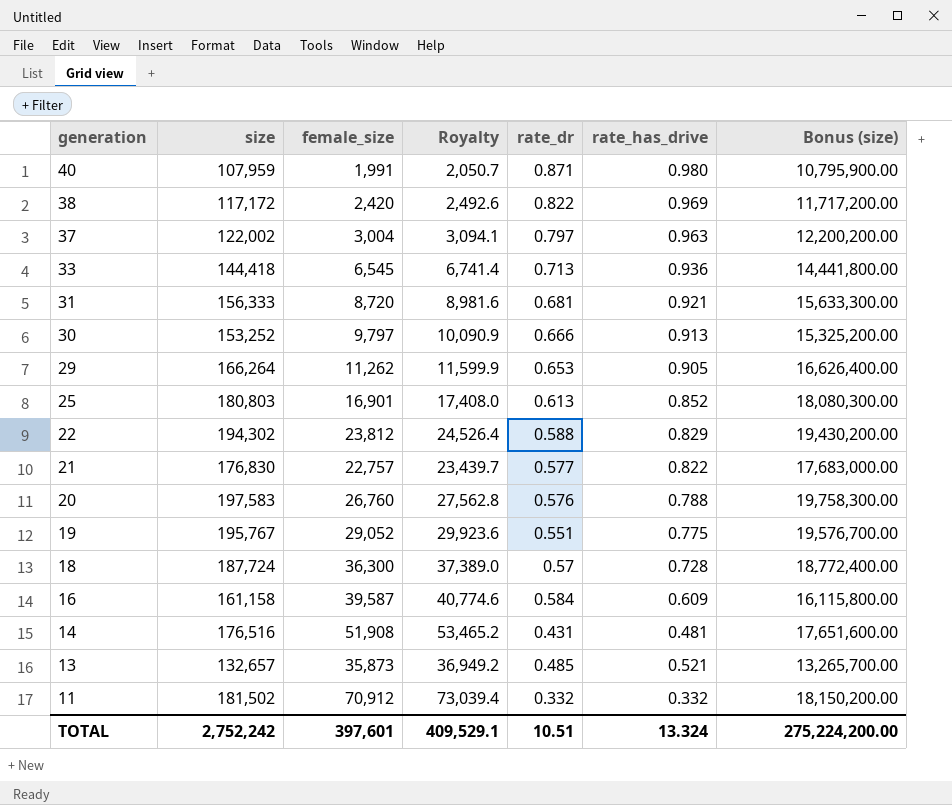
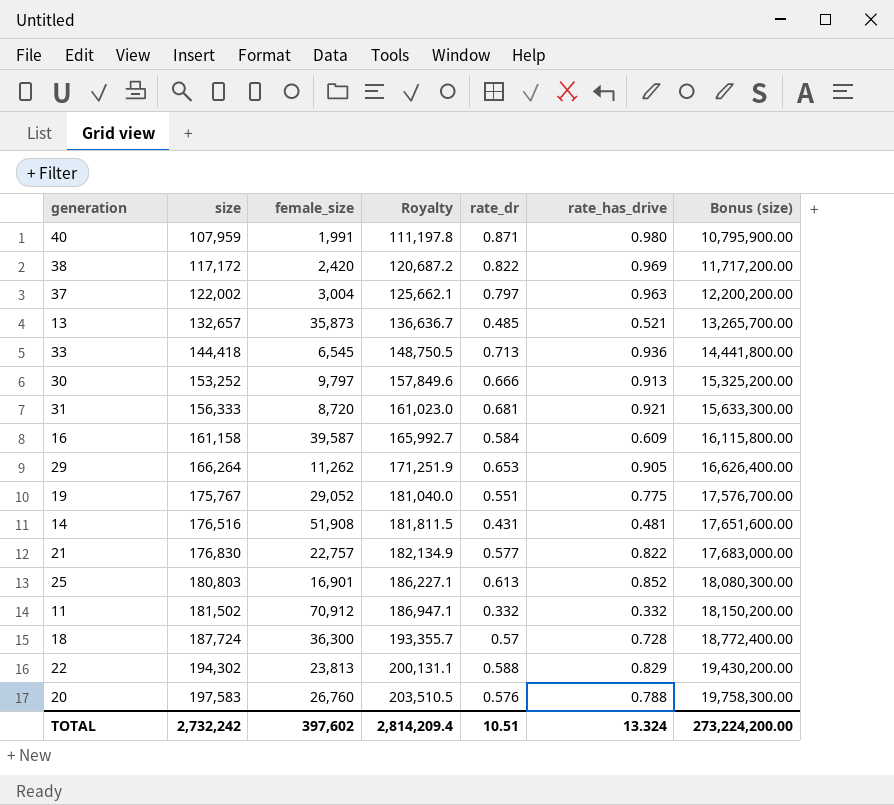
row order: generation descending -> size ascending
column Royalty | formula: [female_size] * 1.03 -> [size] * 1.03
19 | size: 195,767 -> 175,767
19 | Bonus (size): 19,576,700.00 -> 17,576,700.00
22 | female_size: 23,812 -> 23,813
TOTAL | size: 2,752,242 -> 2,732,242
TOTAL | female_size: 397,601 -> 397,602
TOTAL | Royalty: 409,529.1 -> 2,814,209.4
TOTAL | Bonus (size): 275,224,200.00 -> 273,224,200.00

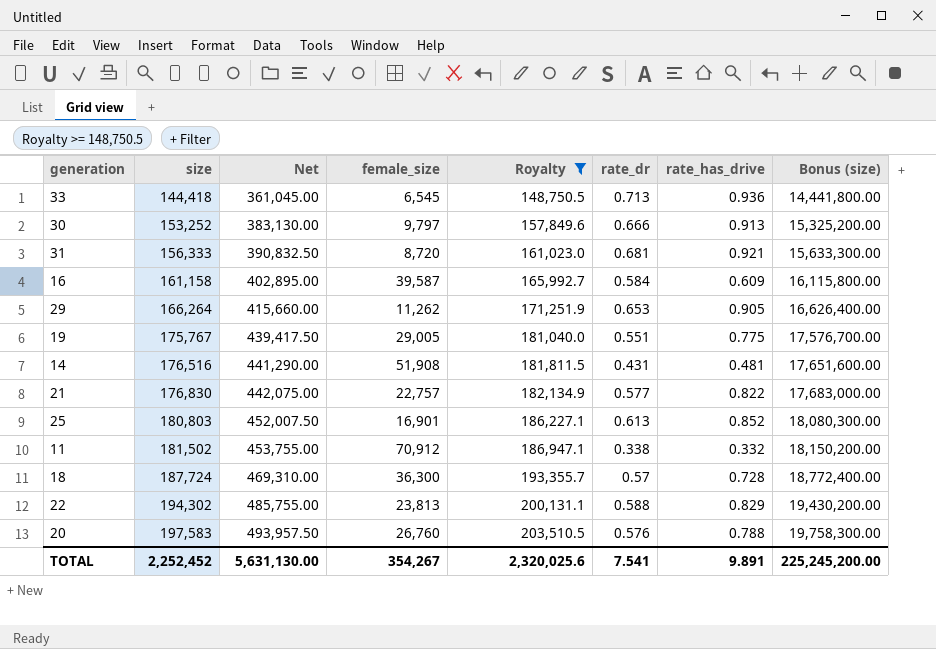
filter: none -> Royalty >= 148,750.5
column Net | formula: none -> [size] * 2.5
19 | female_size: 29,052 -> 29,005
11 | rate_dr: 0.332 -> 0.338
TOTAL | size: 2,732,242 -> 2,252,452
TOTAL | female_size: 397,602 -> 354,267
TOTAL | Royalty: 2,814,209.4 -> 2,320,025.6
TOTAL | rate_dr: 10.51 -> 7.541
TOTAL | rate_has_drive: 13.324 -> 9.891
TOTAL | Bonus (size): 273,224,200.00 -> 225,245,200.00

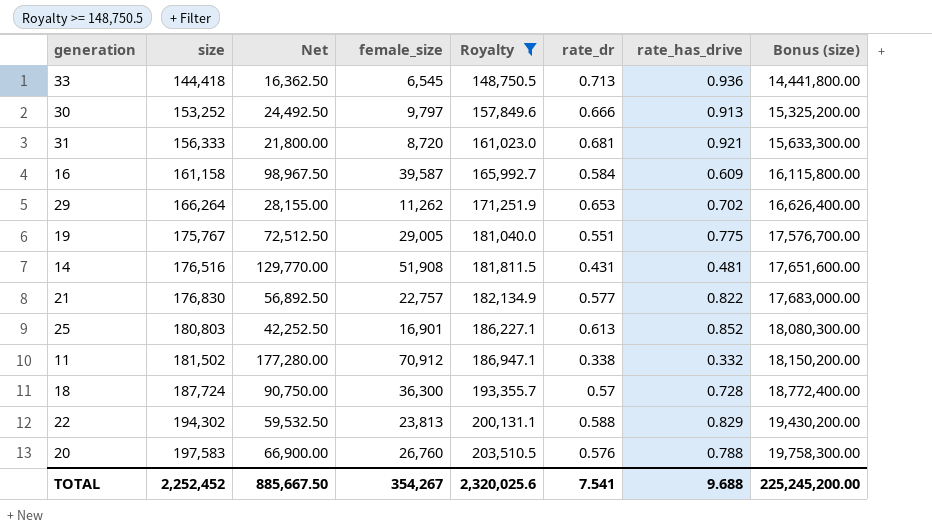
column Net | formula: [size] * 2.5 -> [female_size] * 2.5
29 | rate_has_drive: 0.905 -> 0.702
TOTAL | Net: 5,631,130.00 -> 885,667.50
TOTAL | rate_has_drive: 9.891 -> 9.688

